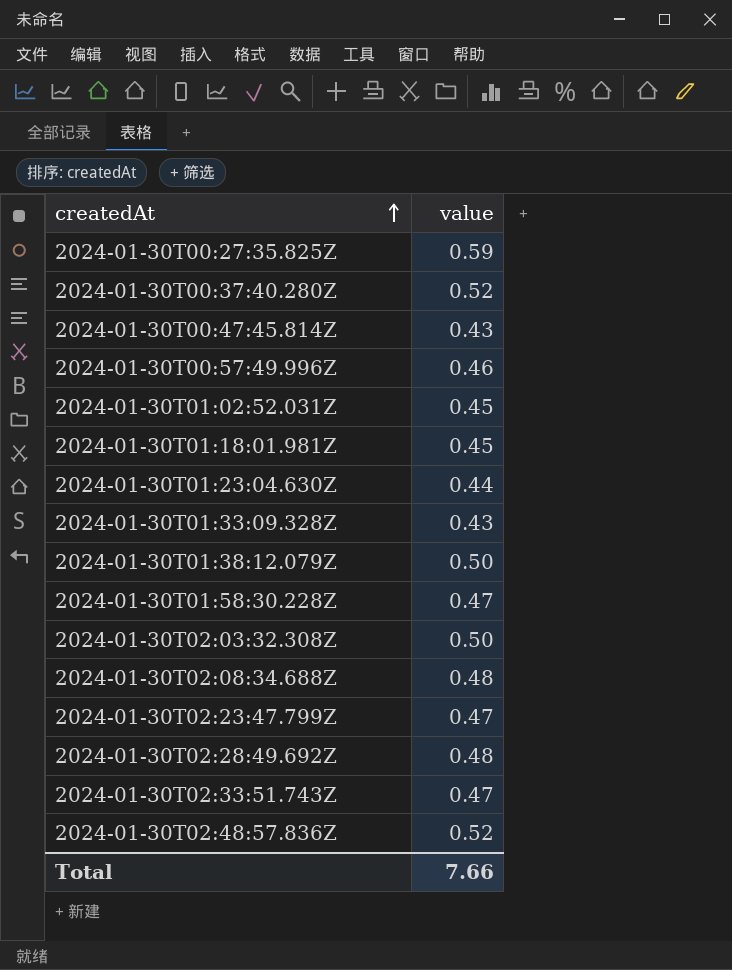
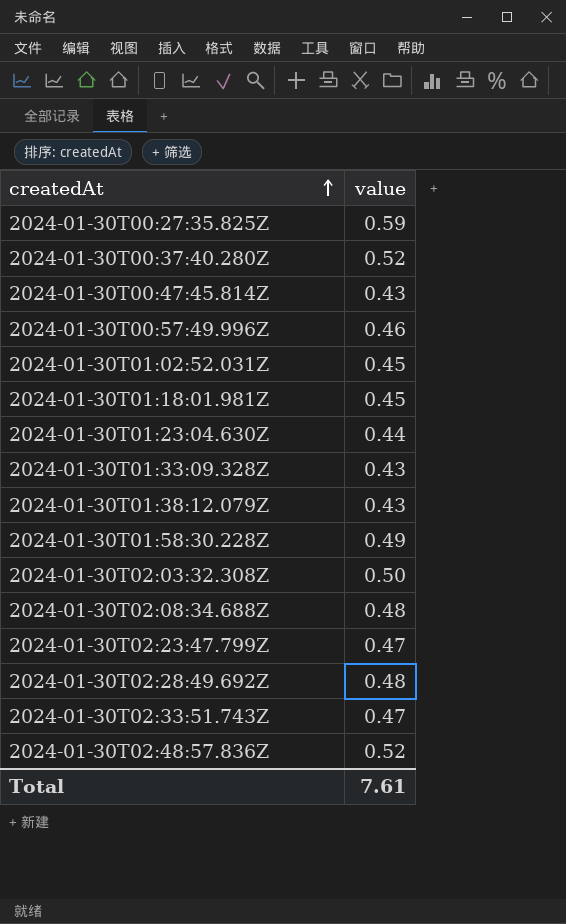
2024-01-30T01:38:12.079Z | value: 0.50 -> 0.43
2024-01-30T01:58:30.228Z | value: 0.47 -> 0.49
Total | value: 7.66 -> 7.61

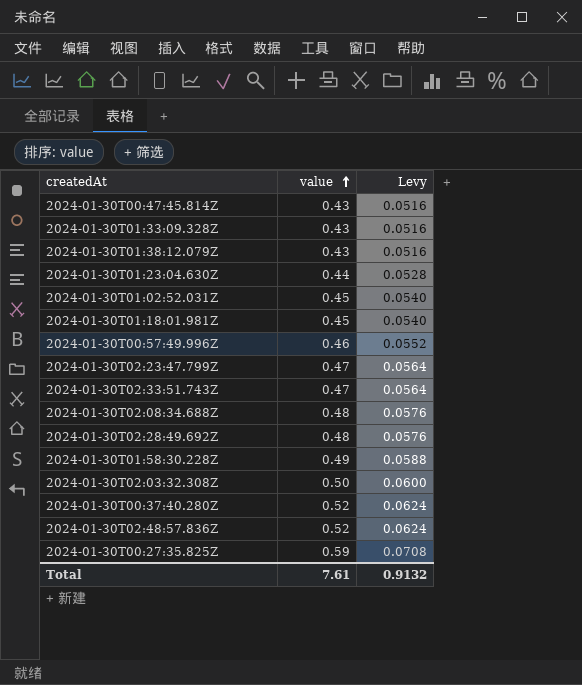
row order: createdAt ascending -> value ascending
column Levy | formula: none -> [value] * 0.12

